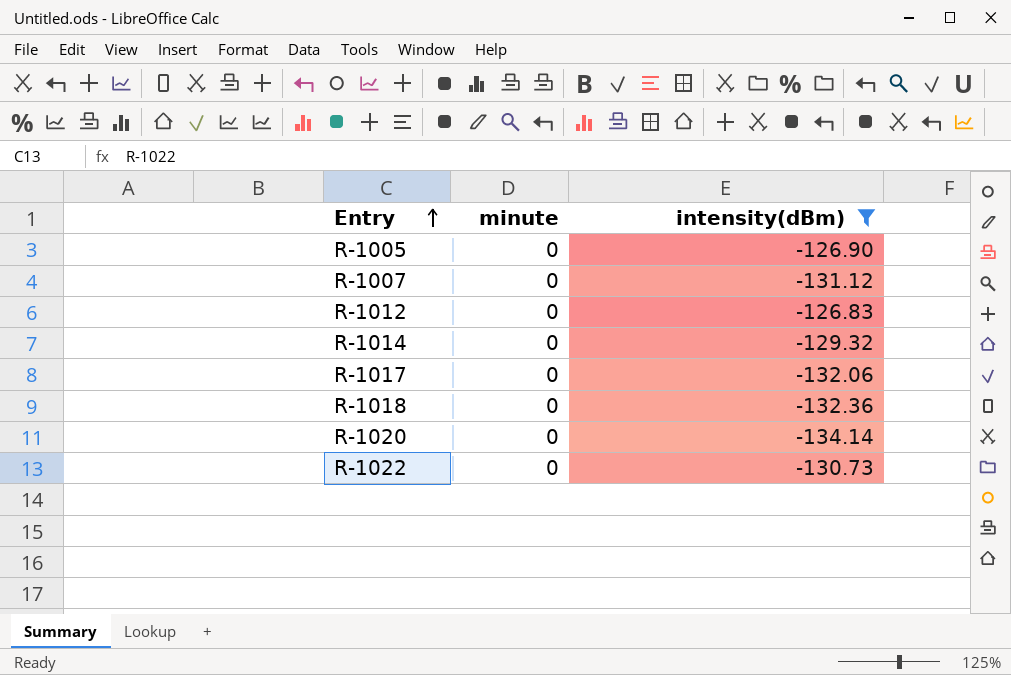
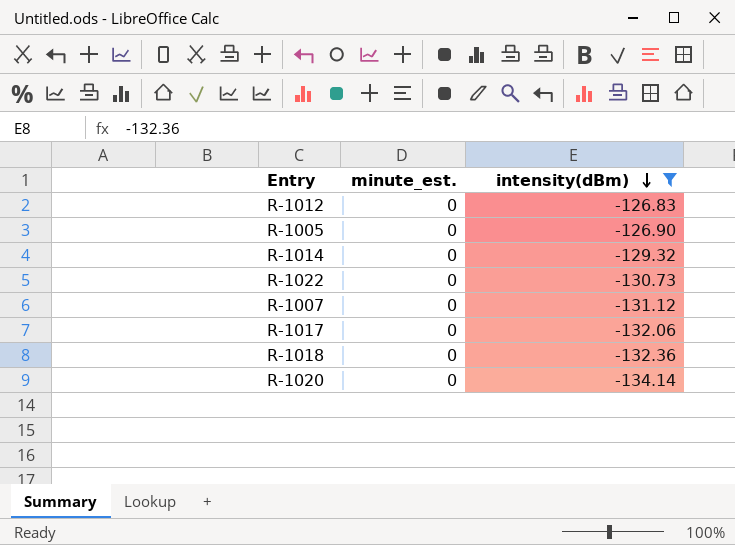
row order: Entry ascending -> intensity(dBm) descending
column name: minute -> minute_est.

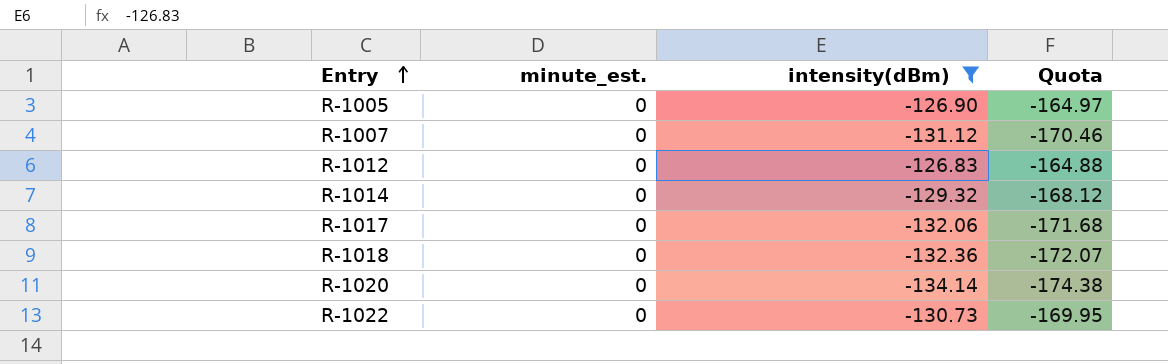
row order: intensity(dBm) descending -> Entry ascending
column Quota | formula: none -> [intensity(dBm)] * 1.3

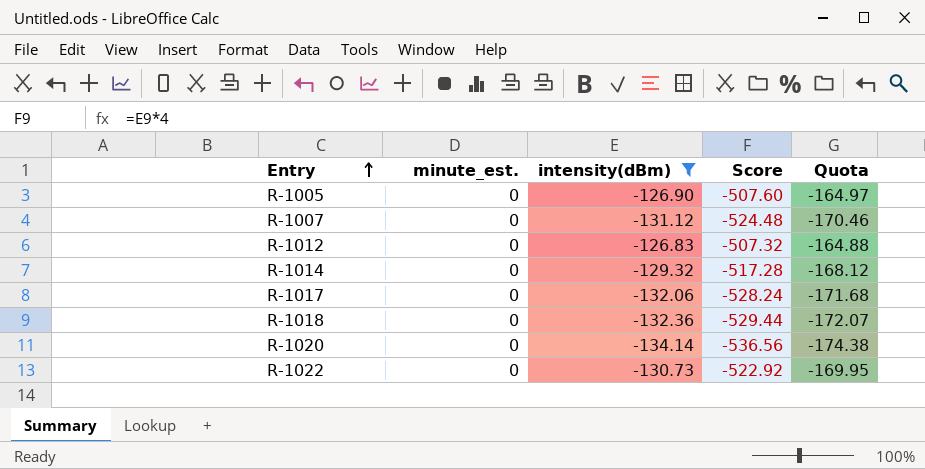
column Score | formula: none -> [intensity(dBm)] * 4

